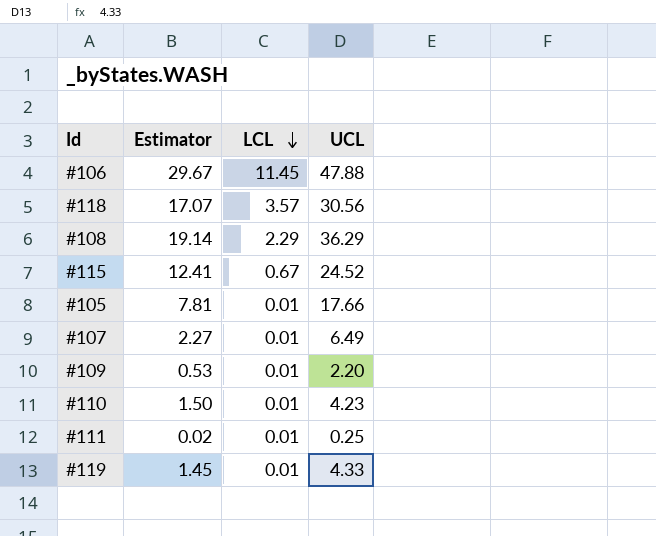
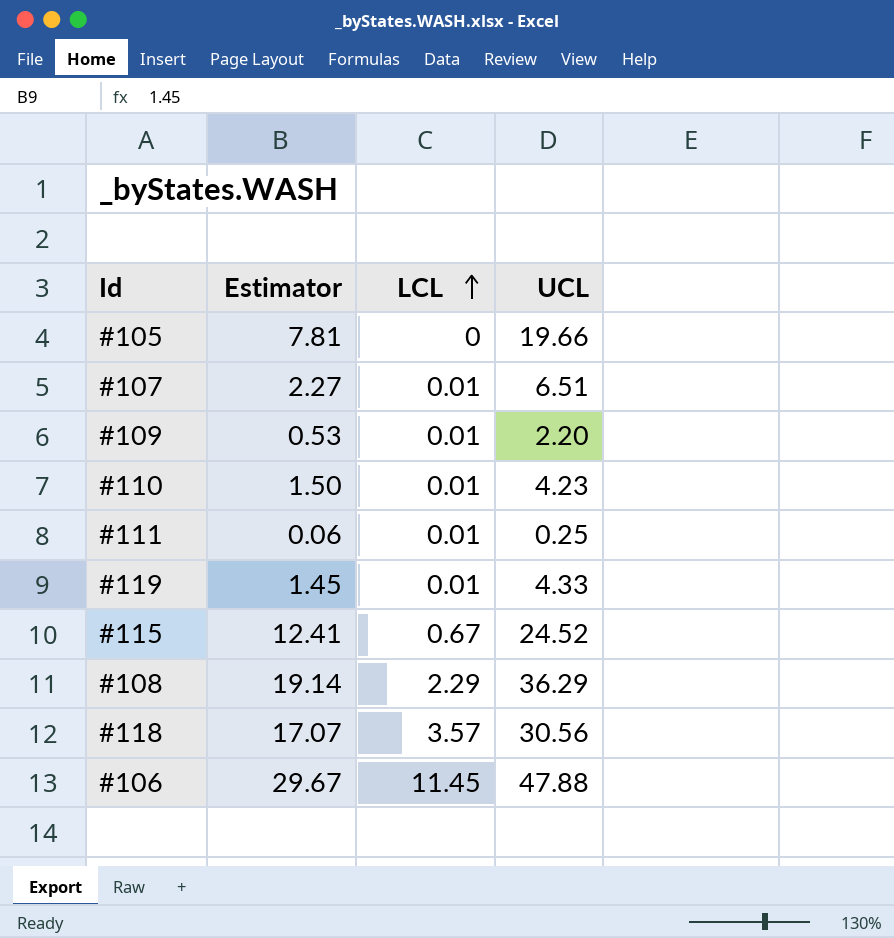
row order: LCL descending -> LCL ascending
#105 | LCL: 0.01 -> 0
#105 | UCL: 17.66 -> 19.66
#107 | UCL: 6.49 -> 6.51
#111 | Estimator: 0.02 -> 0.06

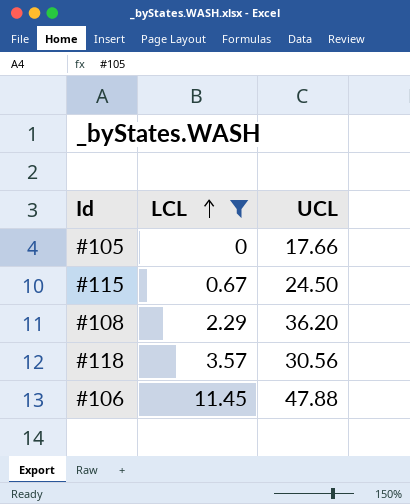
filter: none -> LCL != 0.01
column Estimator | position: 2 -> none
#105 | UCL: 19.66 -> 17.66
#115 | UCL: 24.52 -> 24.50
#108 | UCL: 36.29 -> 36.20

